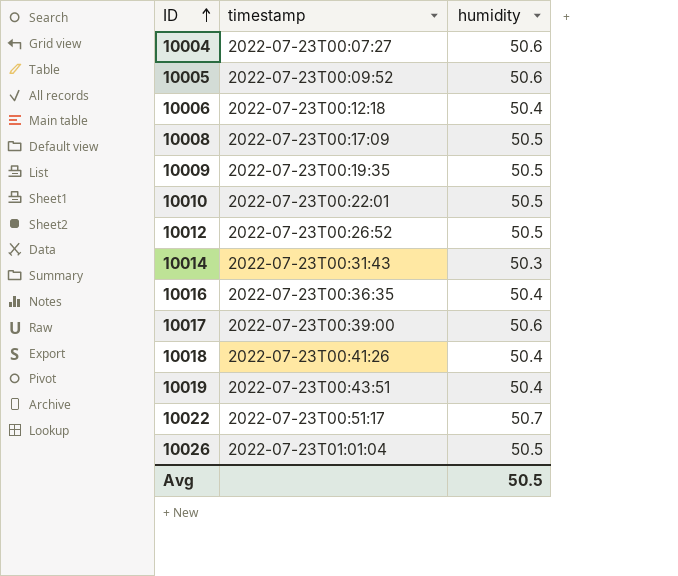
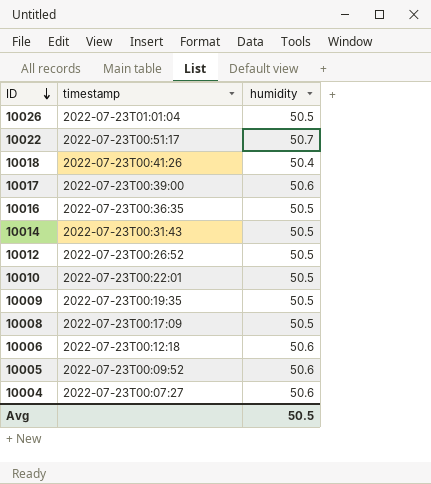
row order: ID ascending -> ID descending
row 10019: 2022-07-23T00:43:51 | 50.4 -> none
10016 | humidity: 50.4 -> 50.5
10014 | humidity: 50.3 -> 50.5
10006 | humidity: 50.4 -> 50.6

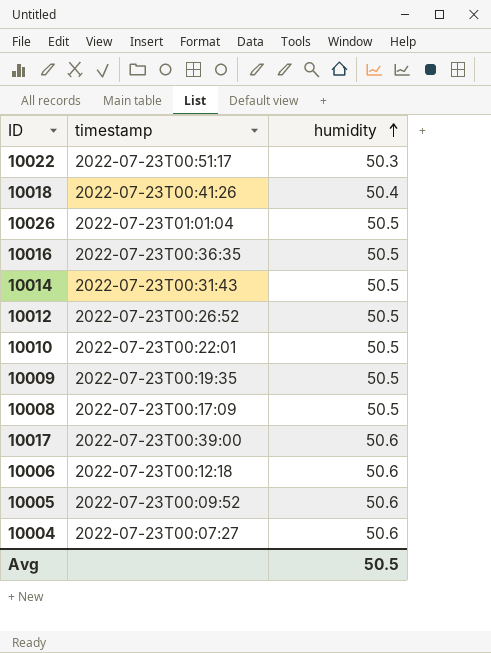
row order: ID descending -> humidity ascending
10022 | humidity: 50.7 -> 50.3

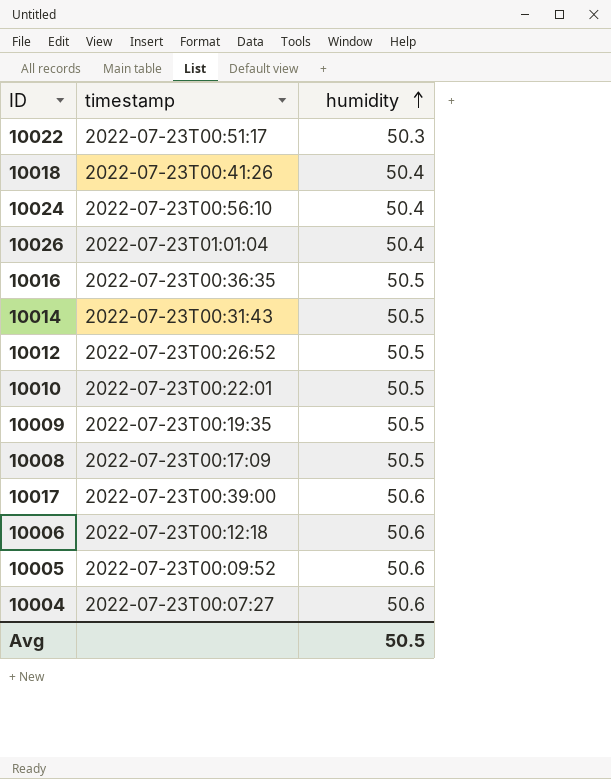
row 10024: none -> 2022-07-23T00:56:10 | 50.4
10026 | humidity: 50.5 -> 50.4

